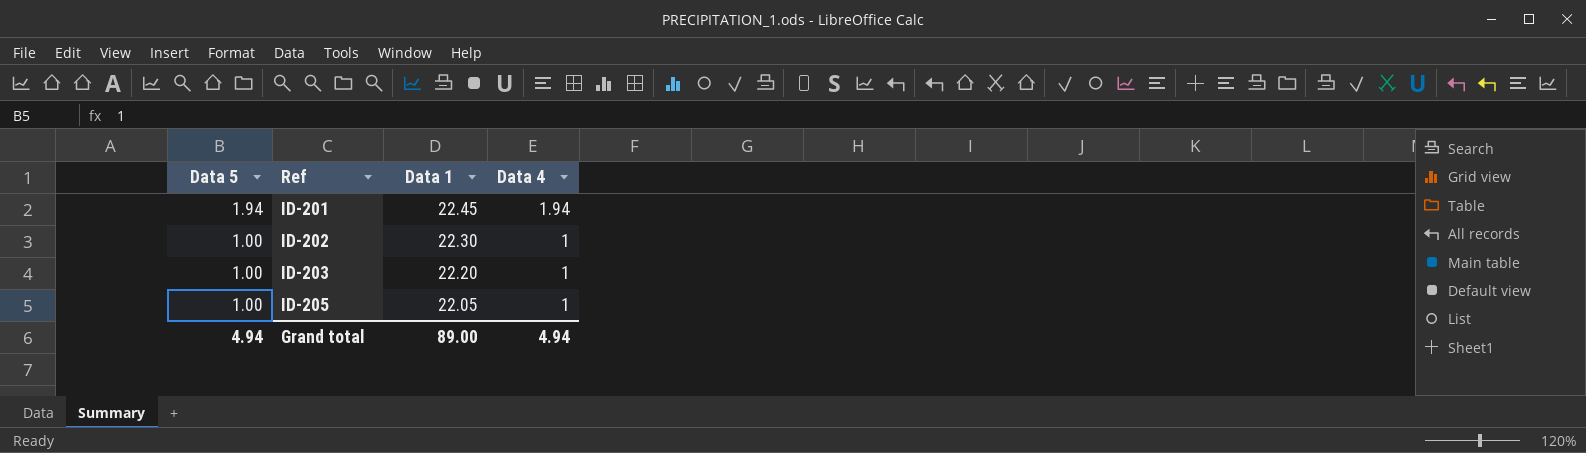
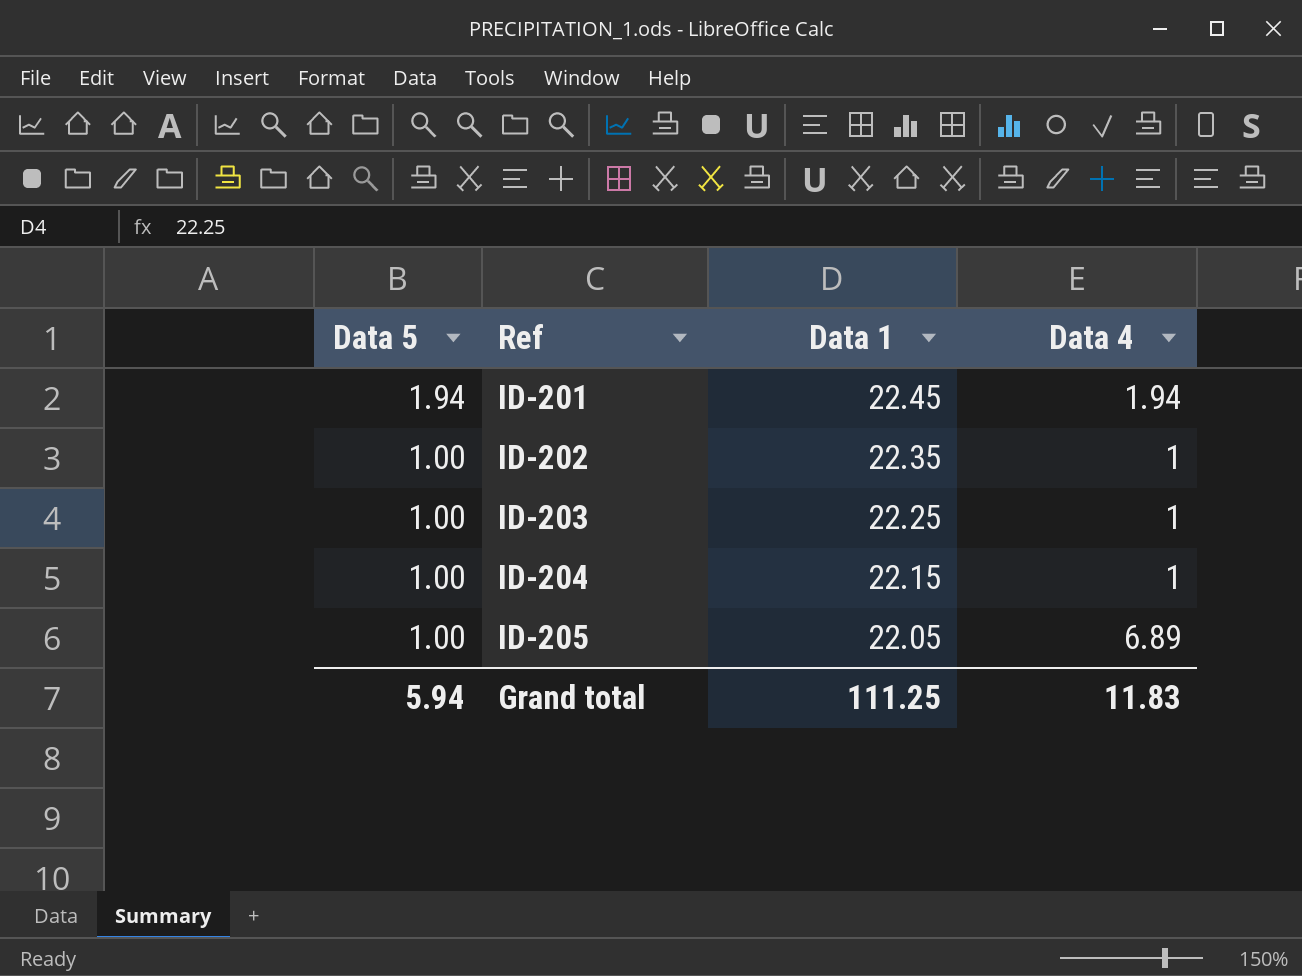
ID-202 | Data 1: 22.30 -> 22.35
ID-203 | Data 1: 22.20 -> 22.25
row ID-204: none -> 1.00 | 22.15 | 1
ID-205 | Data 4: 1 -> 6.89
Grand total | Data 5: 4.94 -> 5.94
Grand total | Data 1: 89.00 -> 111.25
Grand total | Data 4: 4.94 -> 11.83

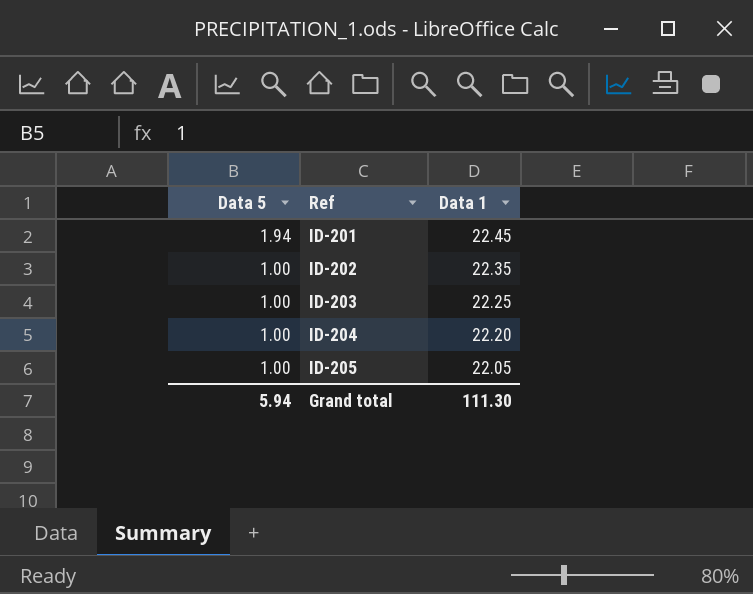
column Data 4 | position: 4 -> none
ID-204 | Data 1: 22.15 -> 22.20
Grand total | Data 1: 111.25 -> 111.30

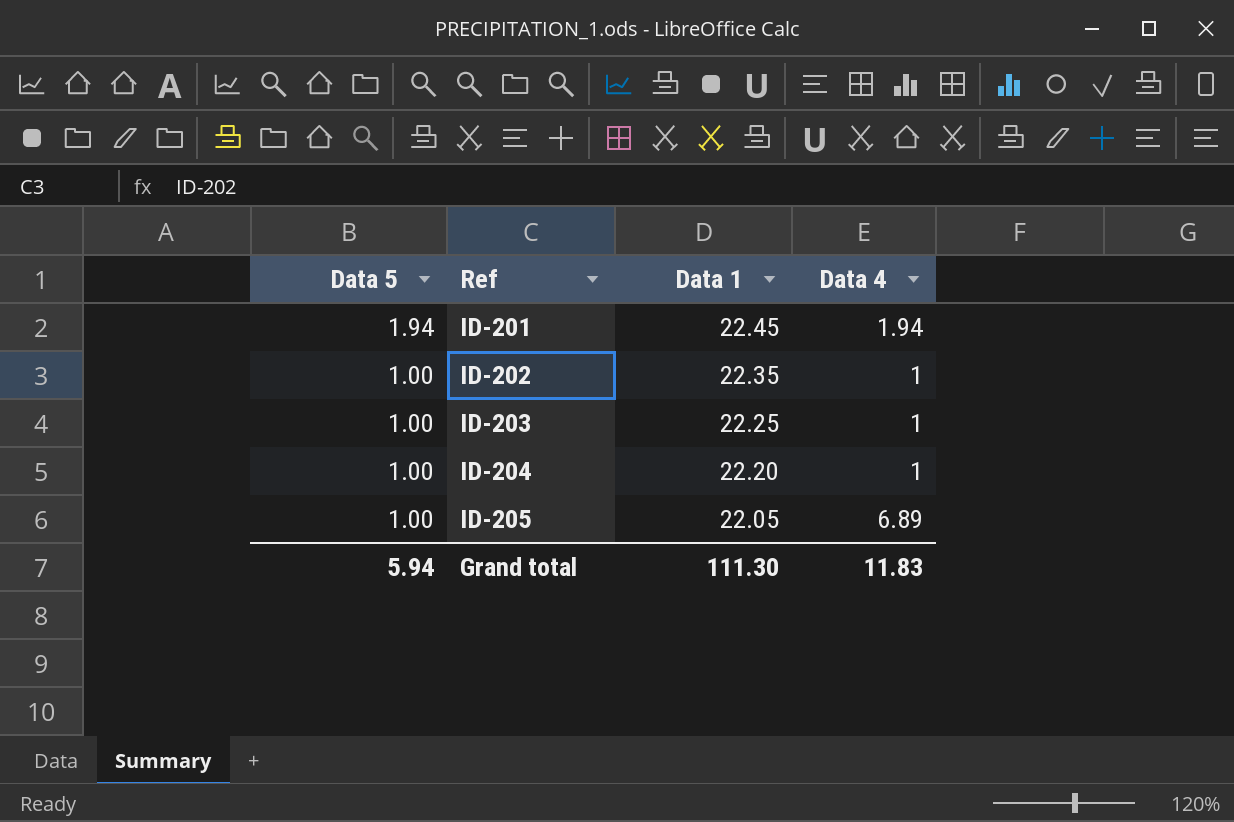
column Data 4 | position: none -> 4

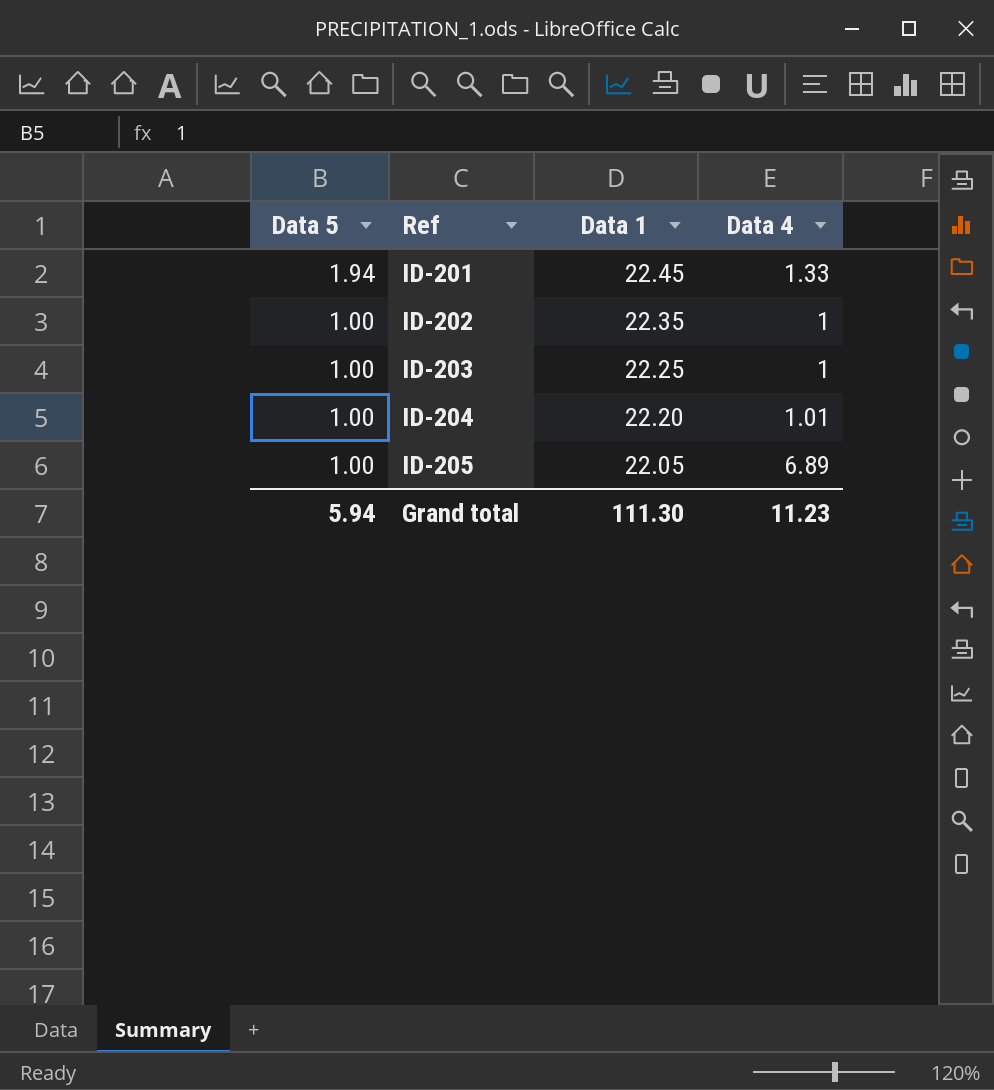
ID-201 | Data 4: 1.94 -> 1.33
ID-204 | Data 4: 1 -> 1.01
Grand total | Data 4: 11.83 -> 11.23

